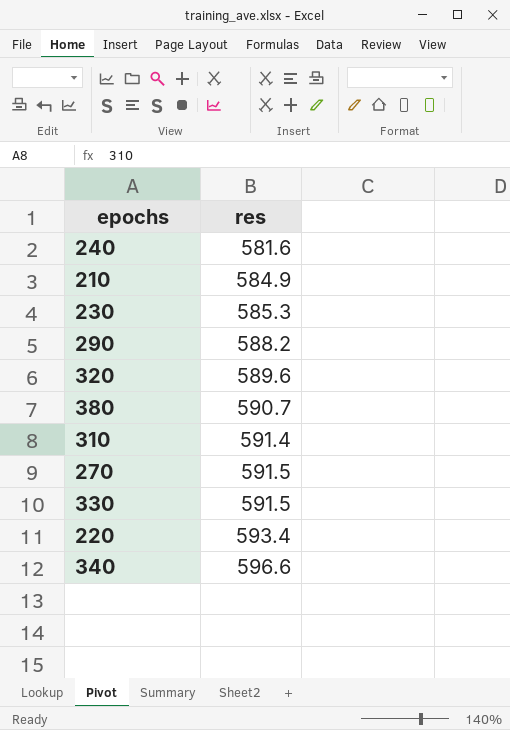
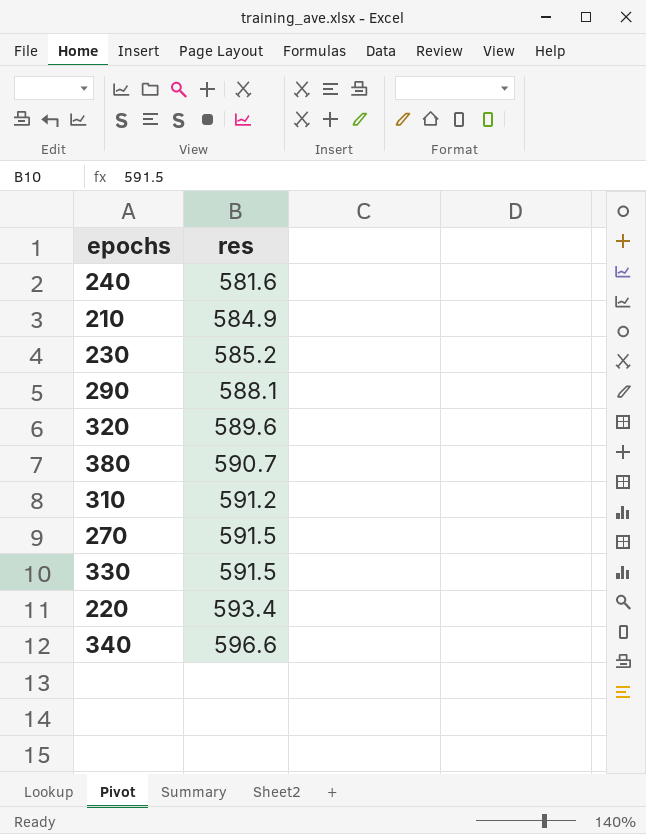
230 | res: 585.3 -> 585.2
290 | res: 588.2 -> 588.1
310 | res: 591.4 -> 591.2

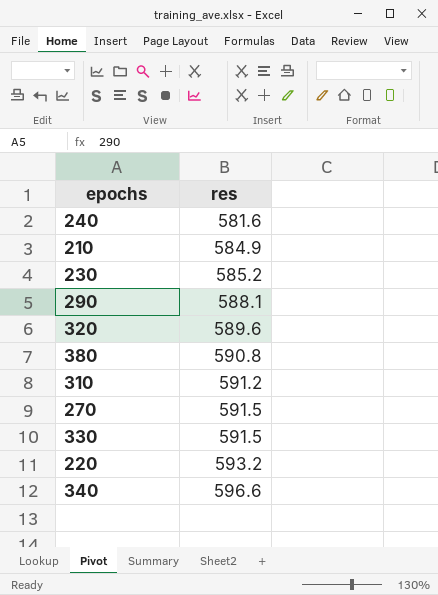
380 | res: 590.7 -> 590.8
220 | res: 593.4 -> 593.2

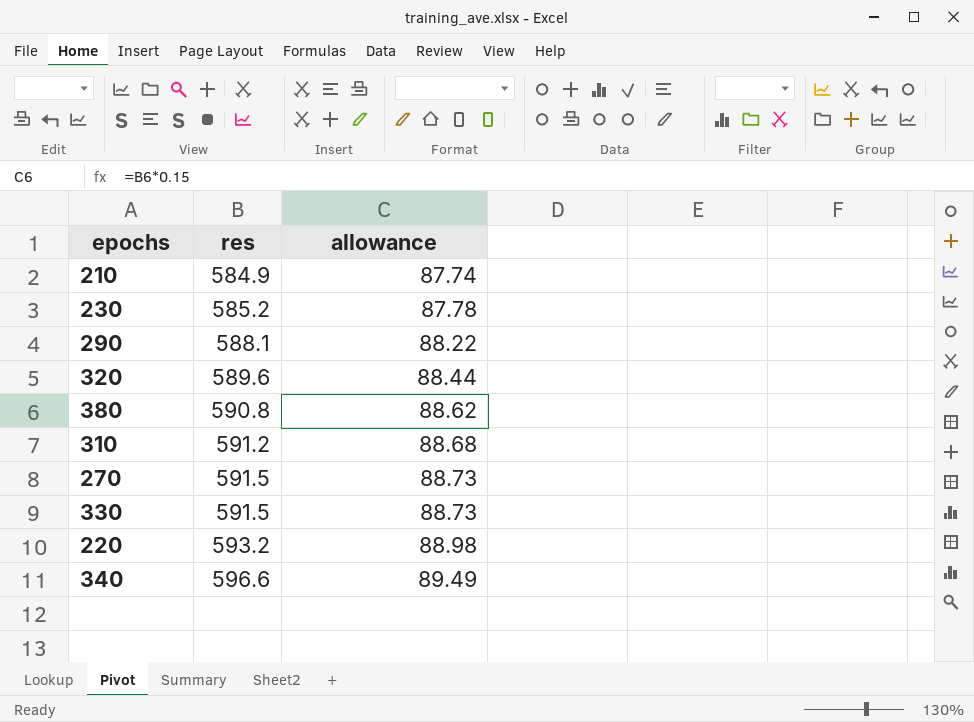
column allowance | formula: none -> [res] * 0.15
row 240: 581.6 -> none

